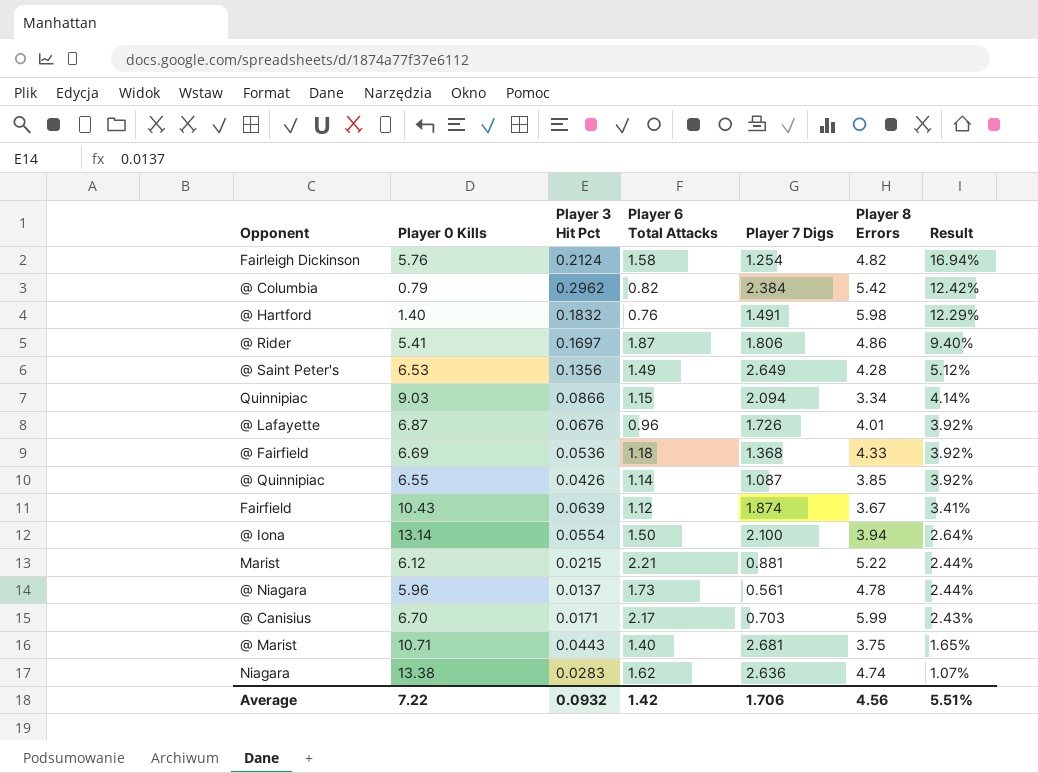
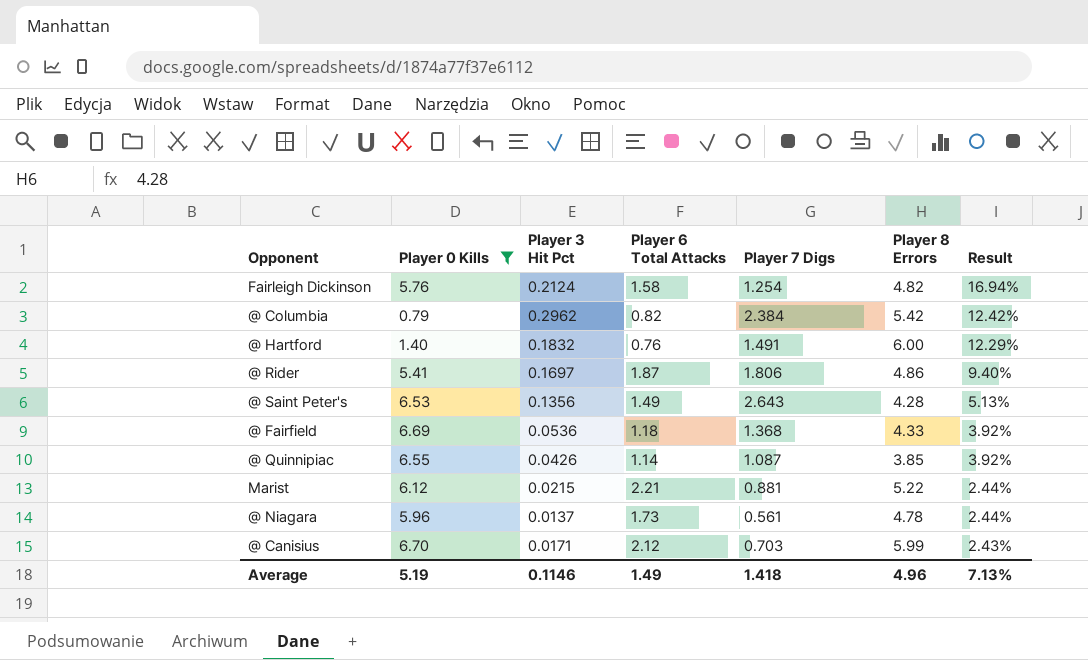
filter: none -> Player 0 Kills <= 6.70
@ Hartford | Player 8 Errors: 5.98 -> 6.00
@ Saint Peter's | Player 7 Digs: 2.649 -> 2.643
@ Saint Peter's | Result: 5.12% -> 5.13%
@ Canisius | Player 6 Total Attacks: 2.17 -> 2.12
Average | Player 0 Kills: 7.22 -> 5.19
Average | Player 3 Hit Pct: 0.0932 -> 0.1146
Average | Player 6 Total Attacks: 1.42 -> 1.49
Average | Player 7 Digs: 1.706 -> 1.418
Average | Player 8 Errors: 4.56 -> 4.96
Average | Result: 5.51% -> 7.13%

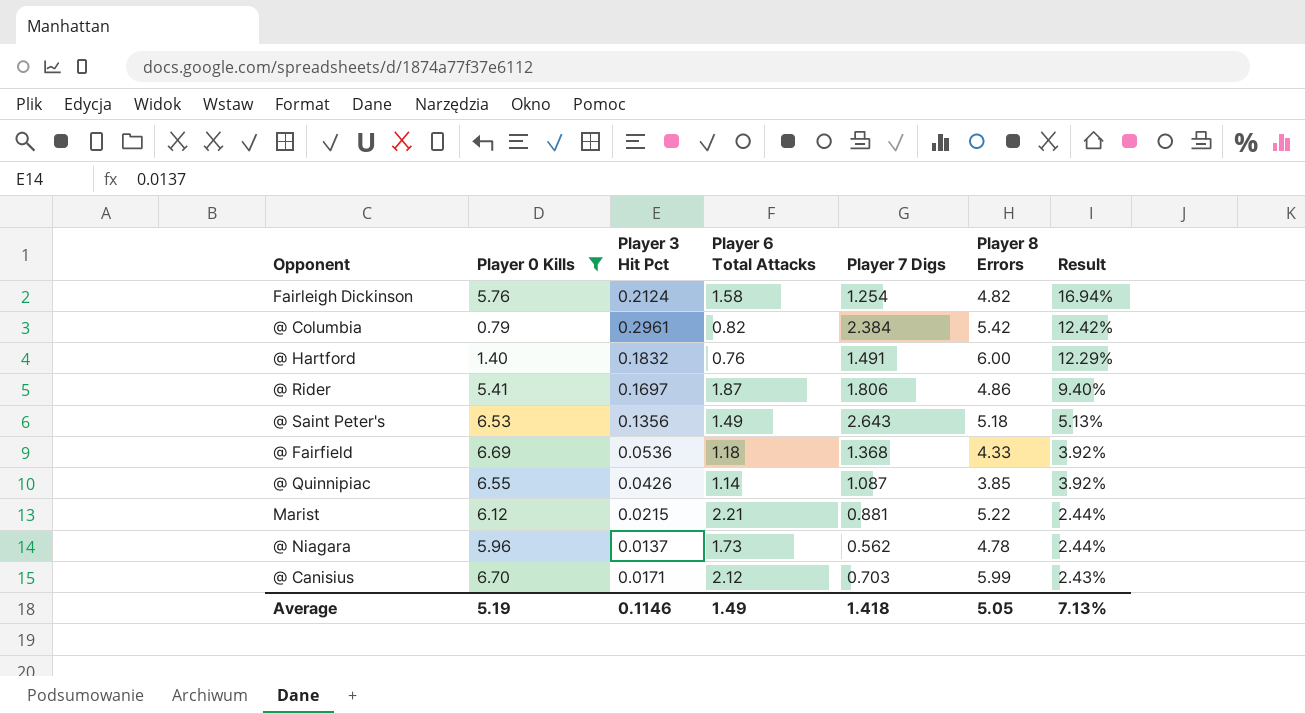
@ Columbia | Player 3 Hit Pct: 0.2962 -> 0.2961
@ Saint Peter's | Player 8 Errors: 4.28 -> 5.18
@ Niagara | Player 7 Digs: 0.561 -> 0.562
Average | Player 8 Errors: 4.96 -> 5.05

